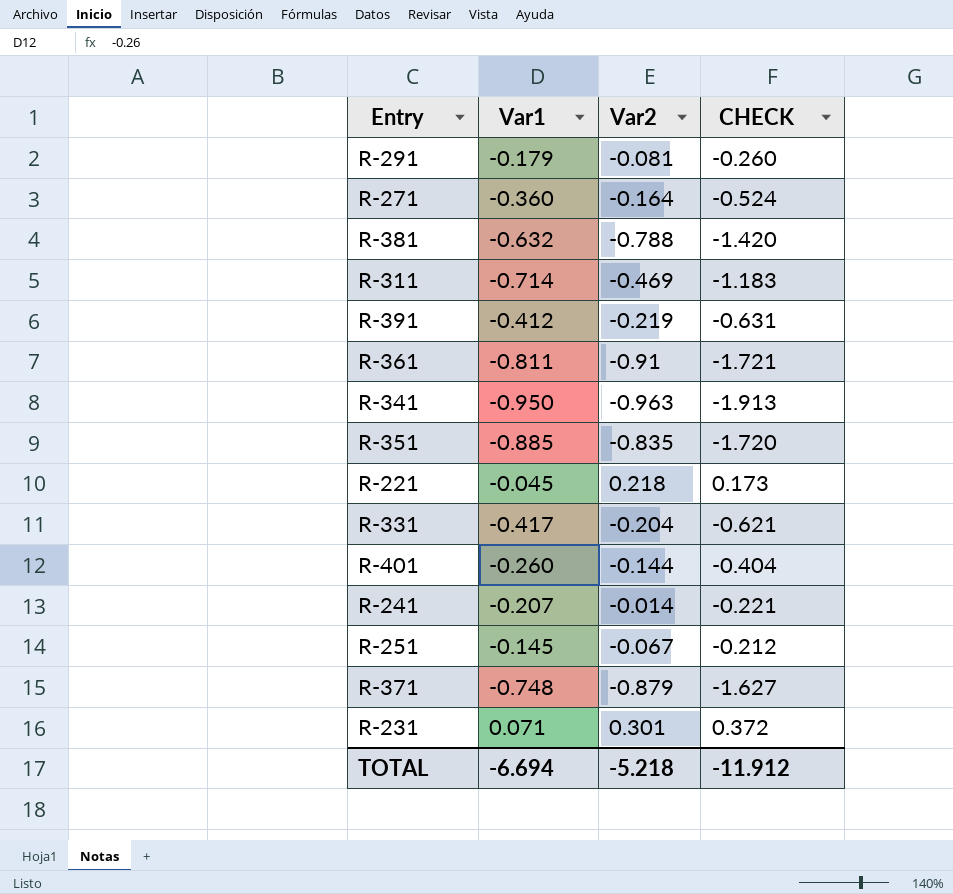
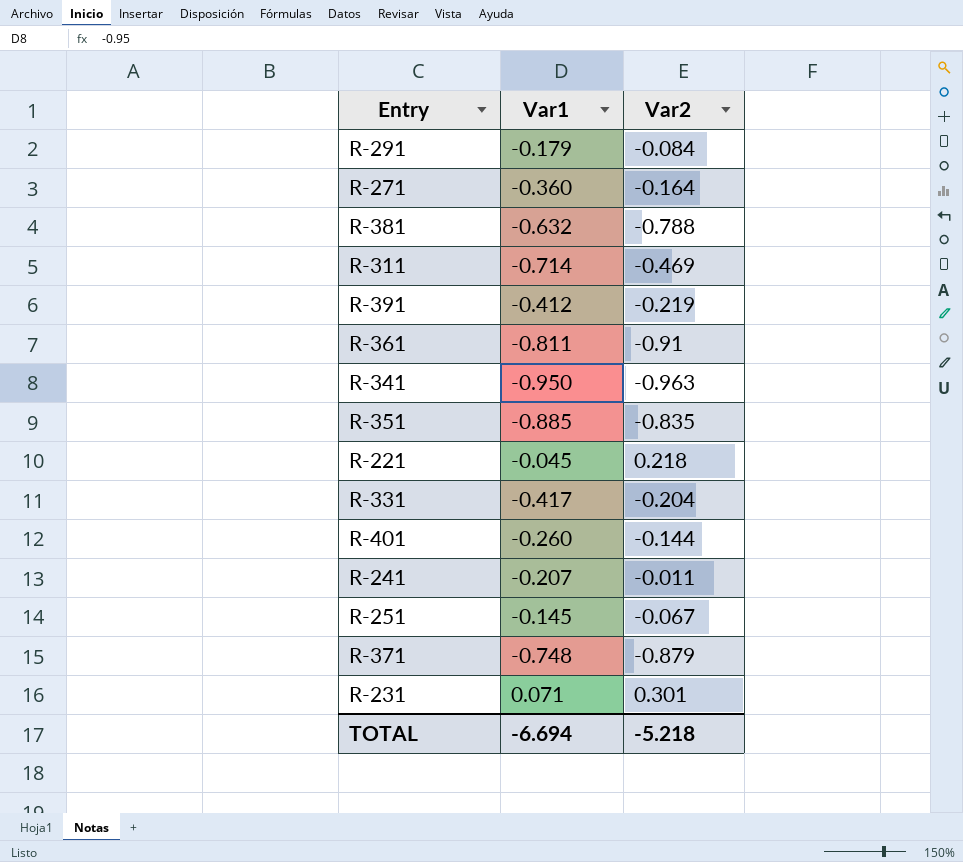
column CHECK | formula: [Var1] + [Var2] -> none
R-291 | Var2: -0.081 -> -0.084
R-241 | Var2: -0.014 -> -0.011

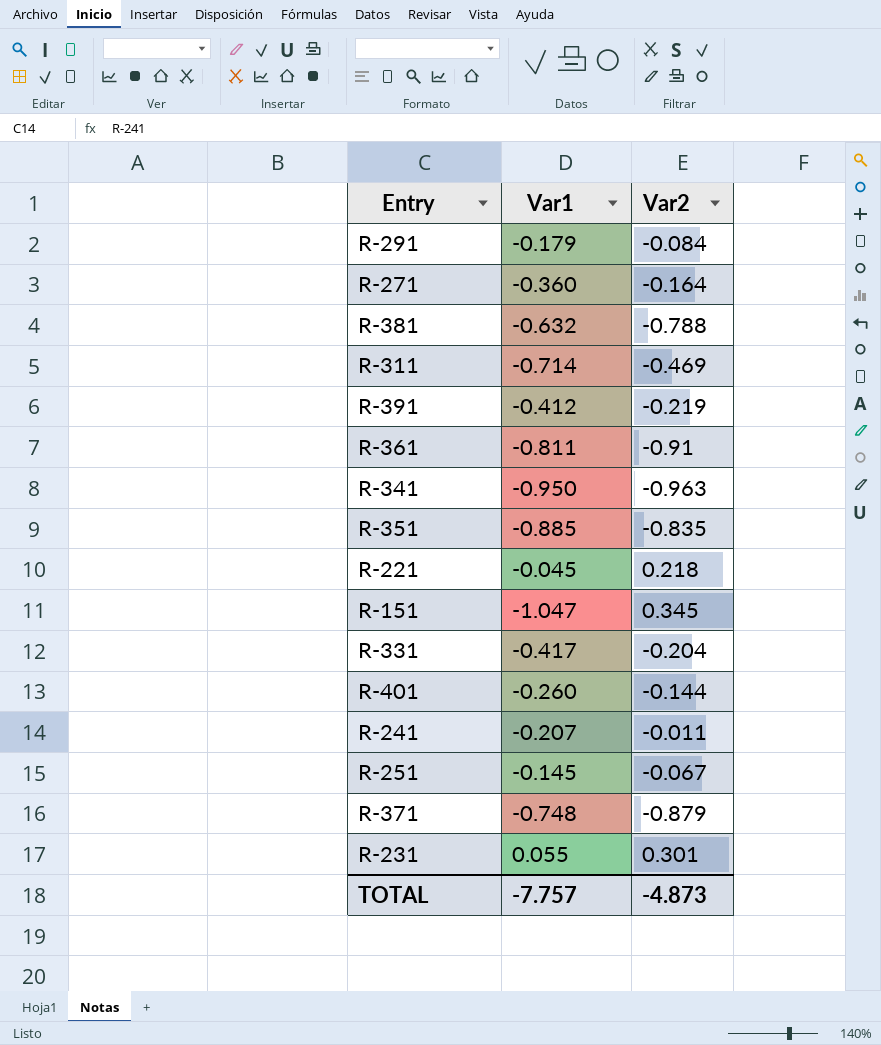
row R-151: none -> -1.047 | 0.345
R-231 | Var1: 0.071 -> 0.055
TOTAL | Var1: -6.694 -> -7.757
TOTAL | Var2: -5.218 -> -4.873

